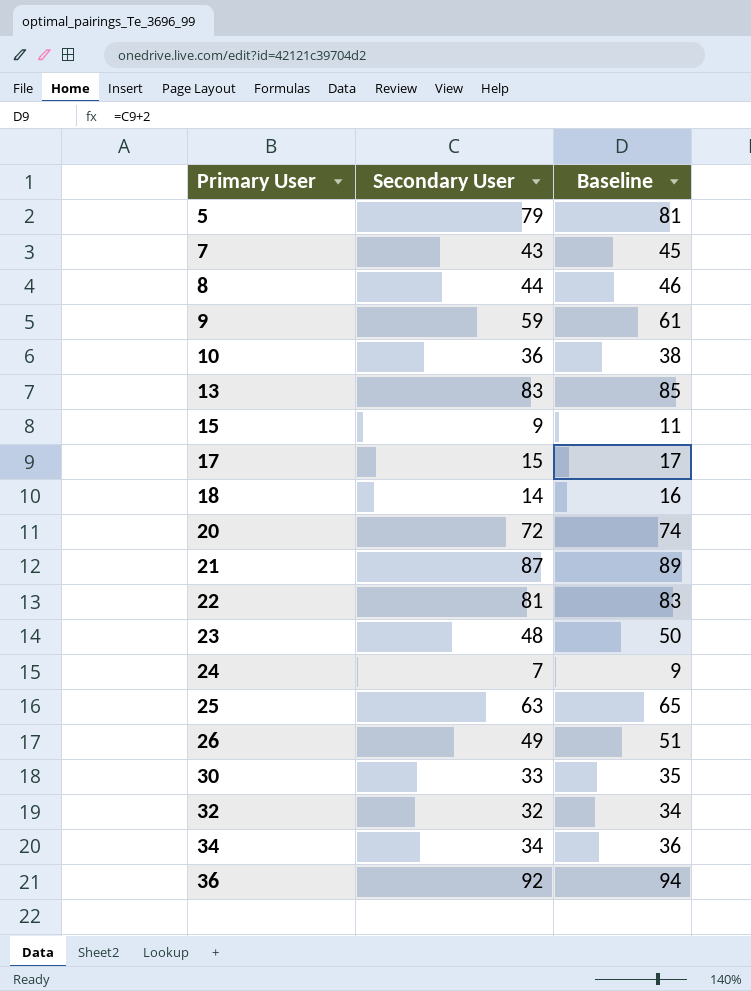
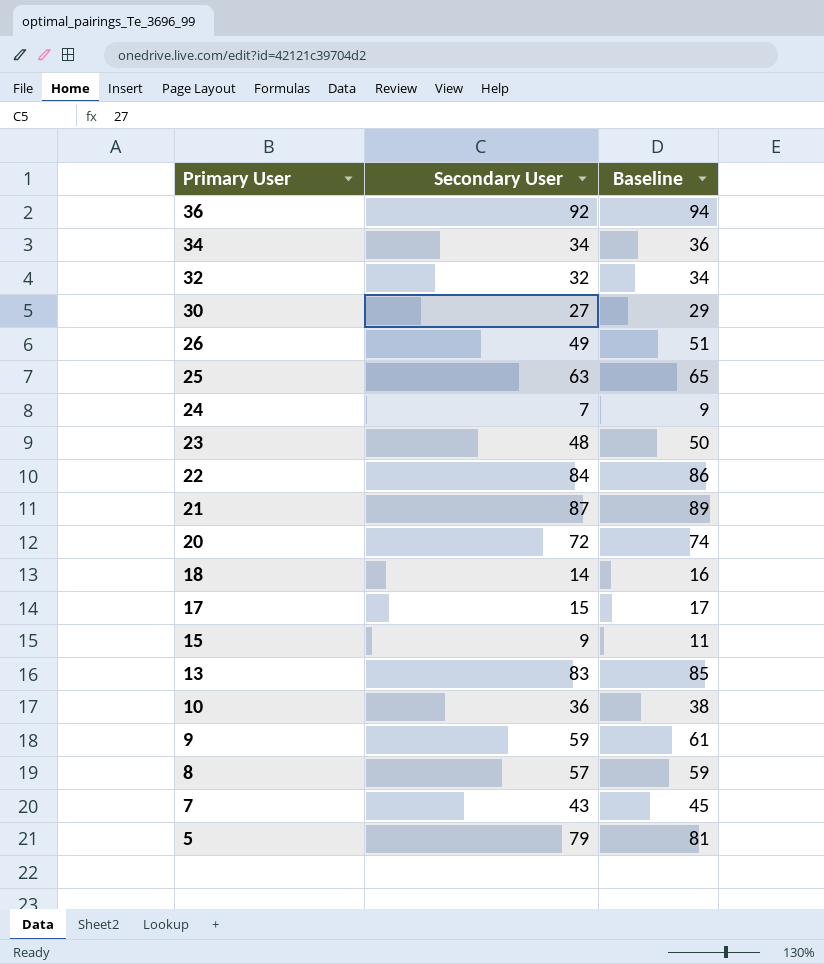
row order: Primary User ascending -> Primary User descending
30 | Secondary User: 33 -> 27
30 | Baseline: 35 -> 29
22 | Secondary User: 81 -> 84
22 | Baseline: 83 -> 86
8 | Secondary User: 44 -> 57
8 | Baseline: 46 -> 59

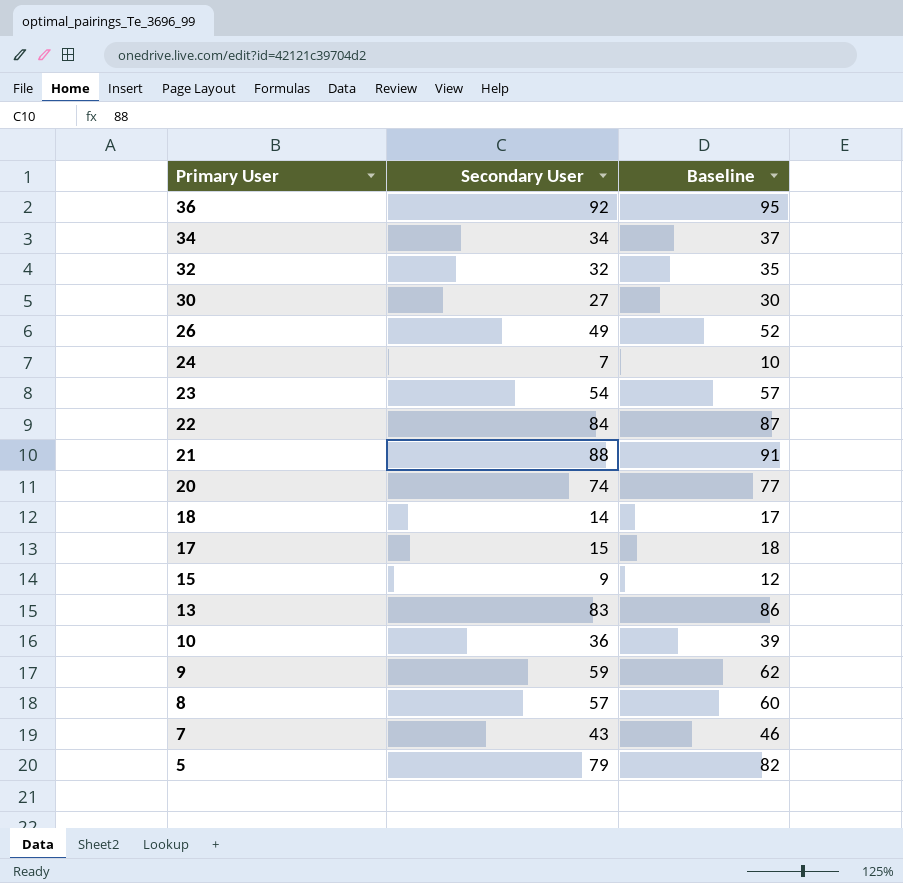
column Baseline | formula: [Secondary User] + 2 -> [Secondary User] + 3
row 25: 63 | 65 -> none
23 | Secondary User: 48 -> 54
21 | Secondary User: 87 -> 88
20 | Secondary User: 72 -> 74

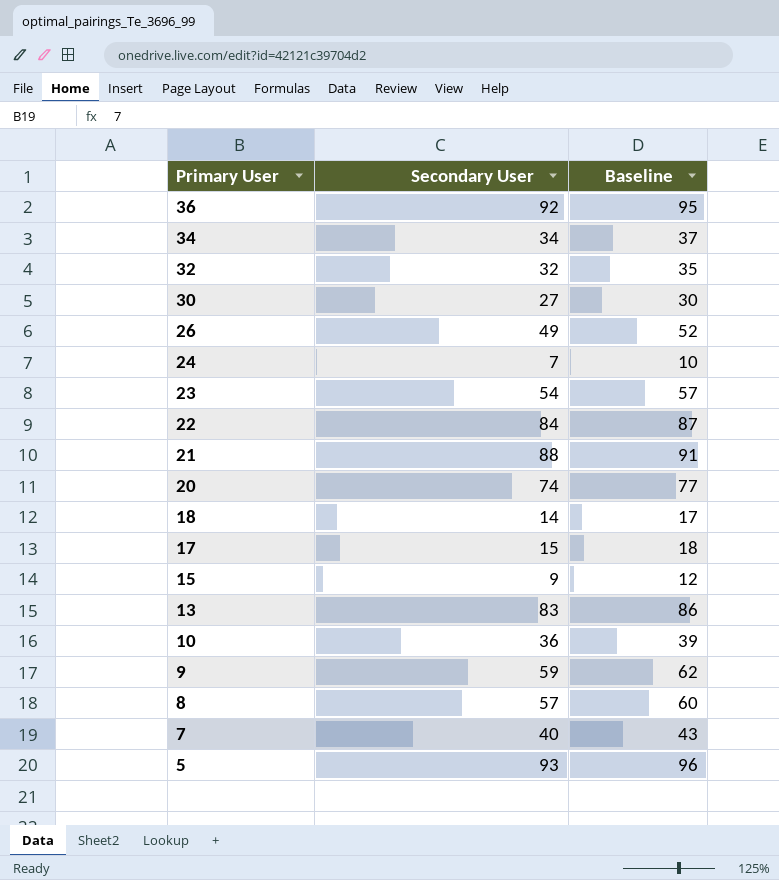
7 | Secondary User: 43 -> 40
7 | Baseline: 46 -> 43
5 | Secondary User: 79 -> 93
5 | Baseline: 82 -> 96

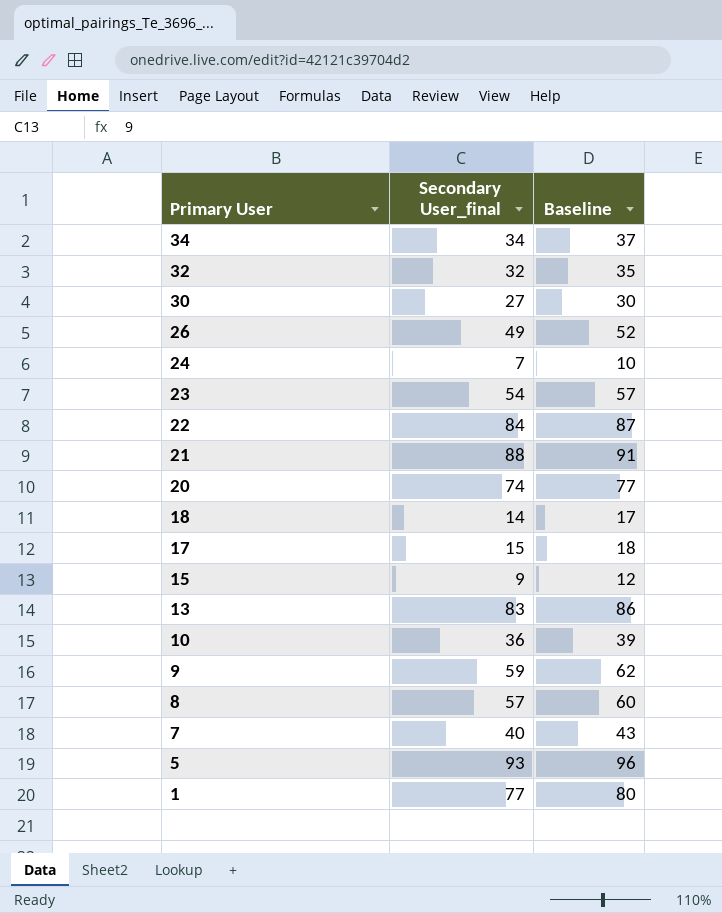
column name: Secondary User -> Secondary User_final
row 36: 92 | 95 -> none
row 1: none -> 77 | 80

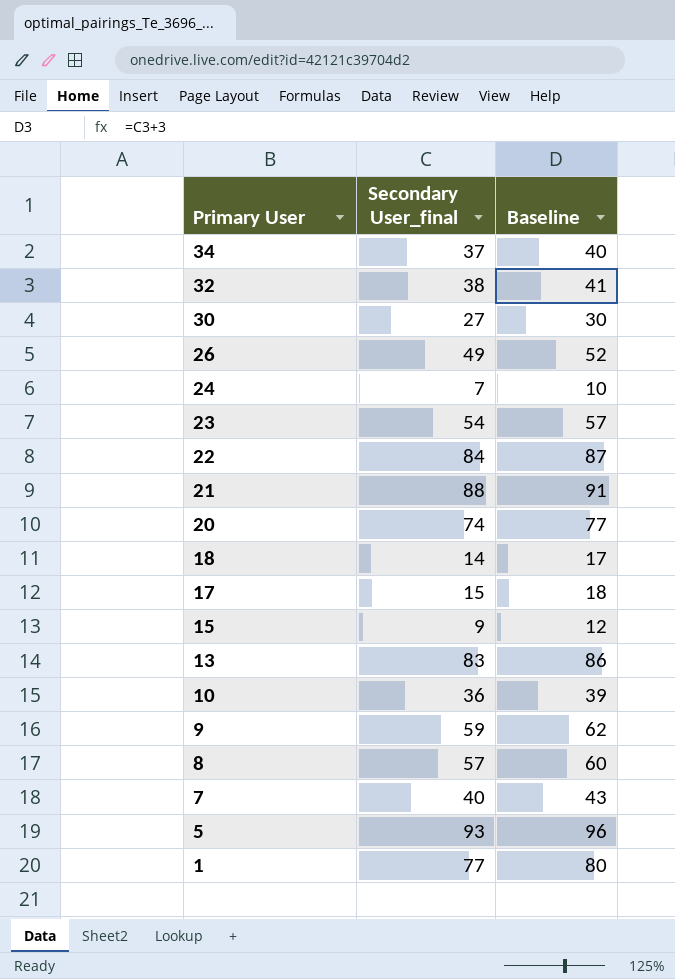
34 | Secondary User_final: 34 -> 37
34 | Baseline: 37 -> 40
32 | Secondary User_final: 32 -> 38
32 | Baseline: 35 -> 41

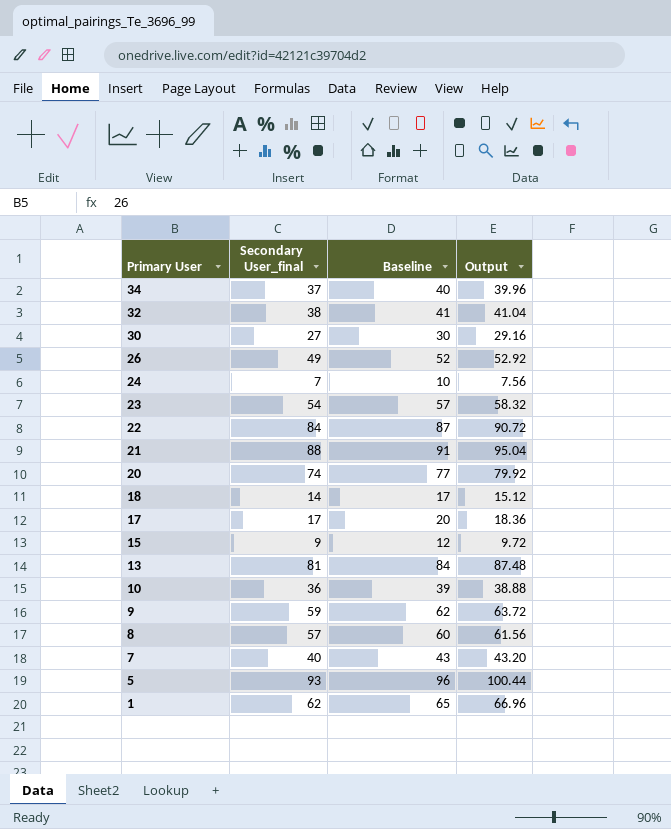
column Output | formula: none -> [Secondary User_final] * 1.08
17 | Secondary User_final: 15 -> 17
17 | Baseline: 18 -> 20
13 | Secondary User_final: 83 -> 81
13 | Baseline: 86 -> 84
1 | Secondary User_final: 77 -> 62
1 | Baseline: 80 -> 65

